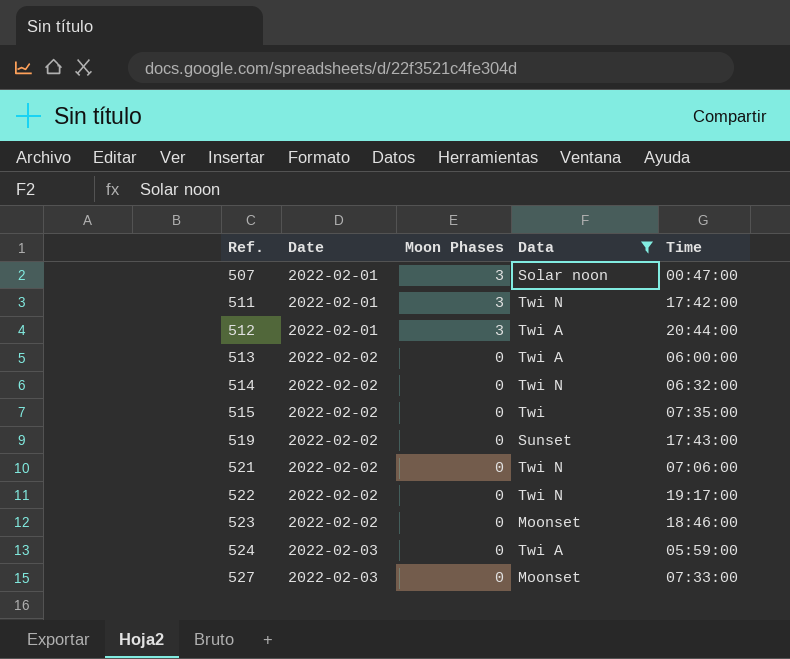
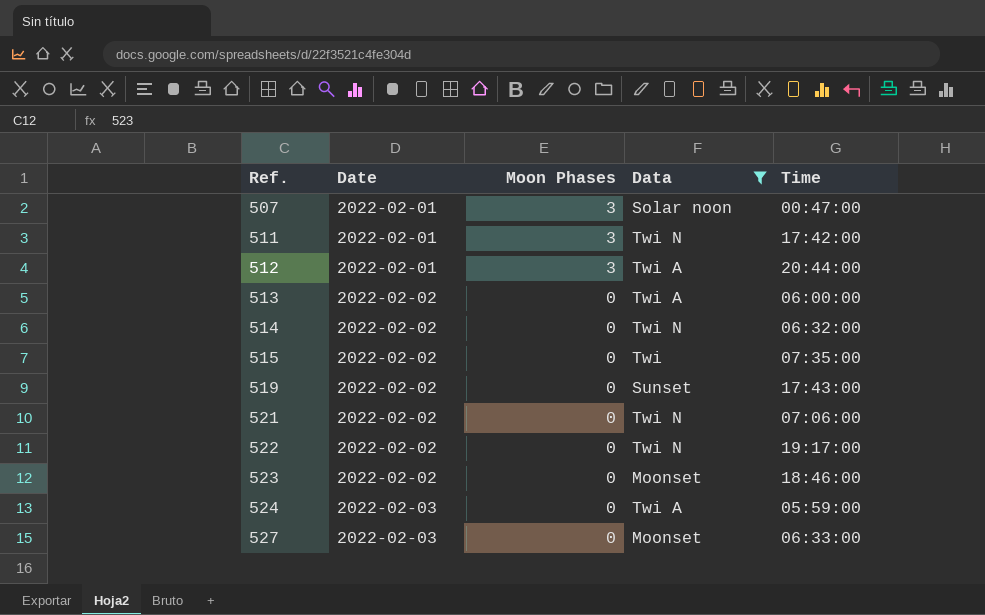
527 | Time: 07:33:00 -> 06:33:00

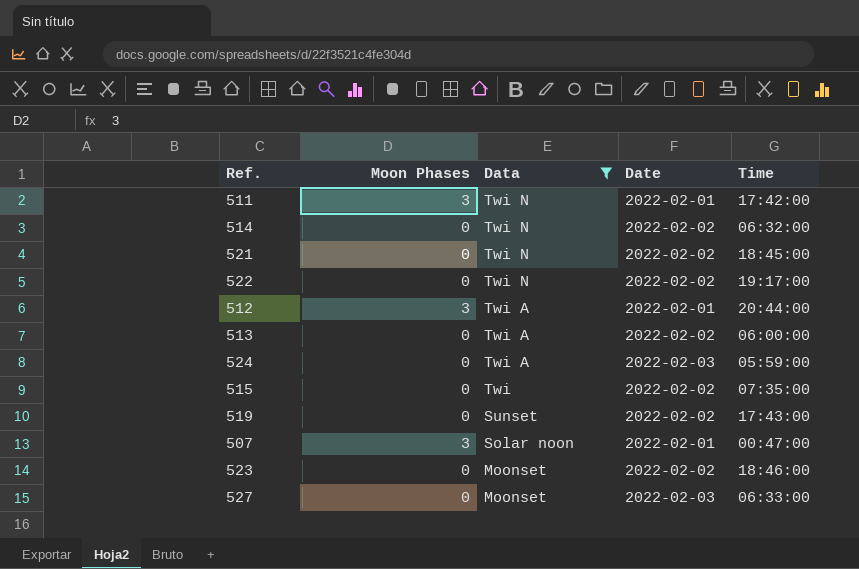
row order: Ref. ascending -> Data descending
column Date | position: 2 -> 4
521 | Time: 07:06:00 -> 18:45:00

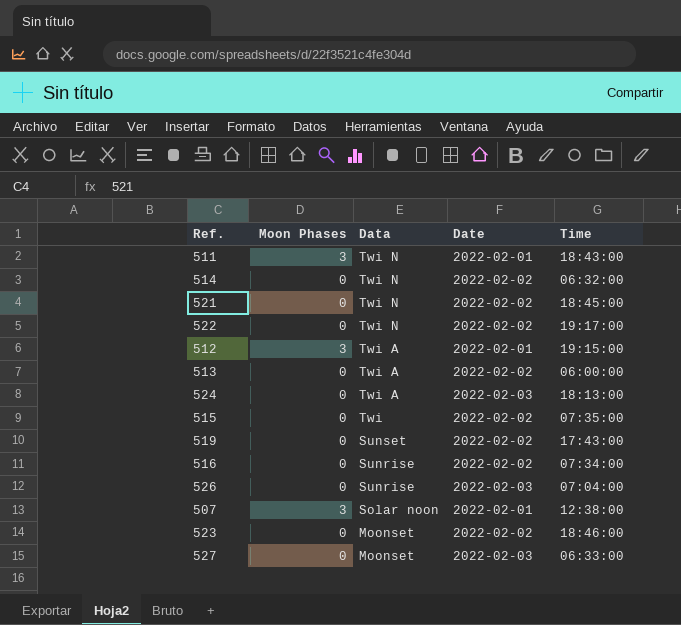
filter: Data != Sunrise -> none
511 | Time: 17:42:00 -> 18:43:00
512 | Time: 20:44:00 -> 19:15:00
524 | Time: 05:59:00 -> 18:13:00
507 | Time: 00:47:00 -> 12:38:00

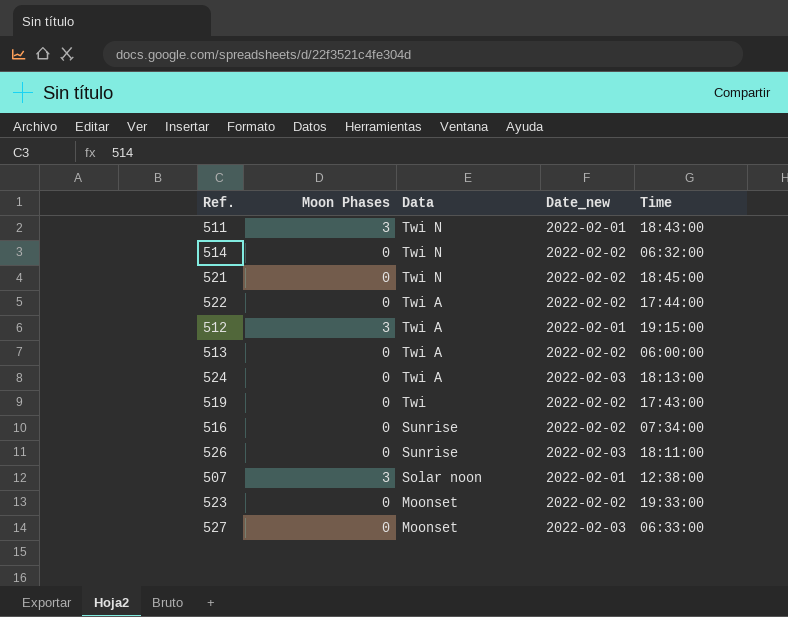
column name: Date -> Date_new
row 515: 0 | Twi | 2022-02-02 | 07:35:00 -> none
522 | Data: Twi N -> Twi A
522 | Time: 19:17:00 -> 17:44:00
519 | Data: Sunset -> Twi
526 | Time: 07:04:00 -> 18:11:00
523 | Time: 18:46:00 -> 19:33:00

